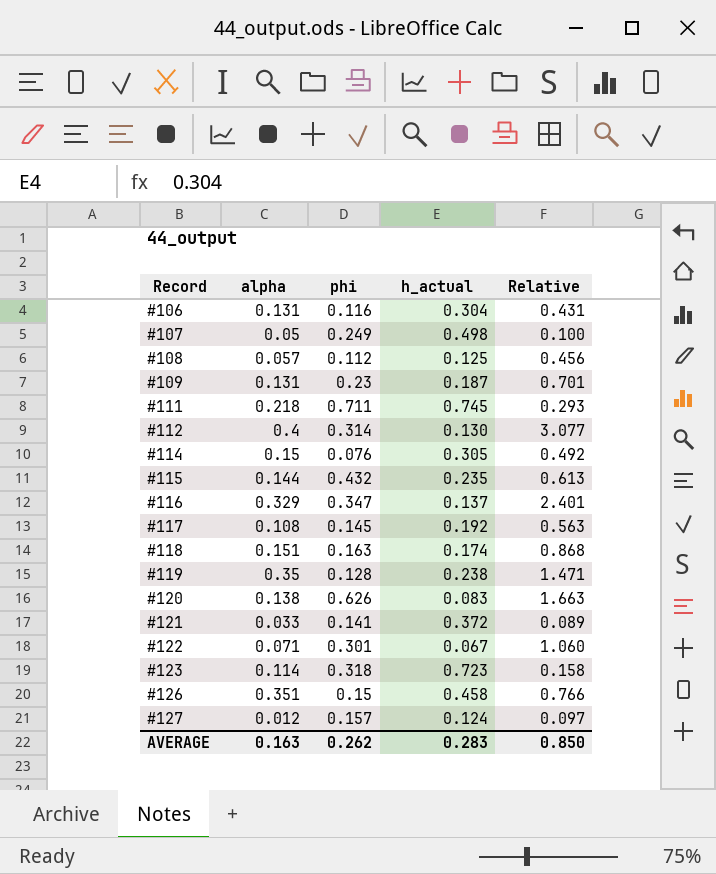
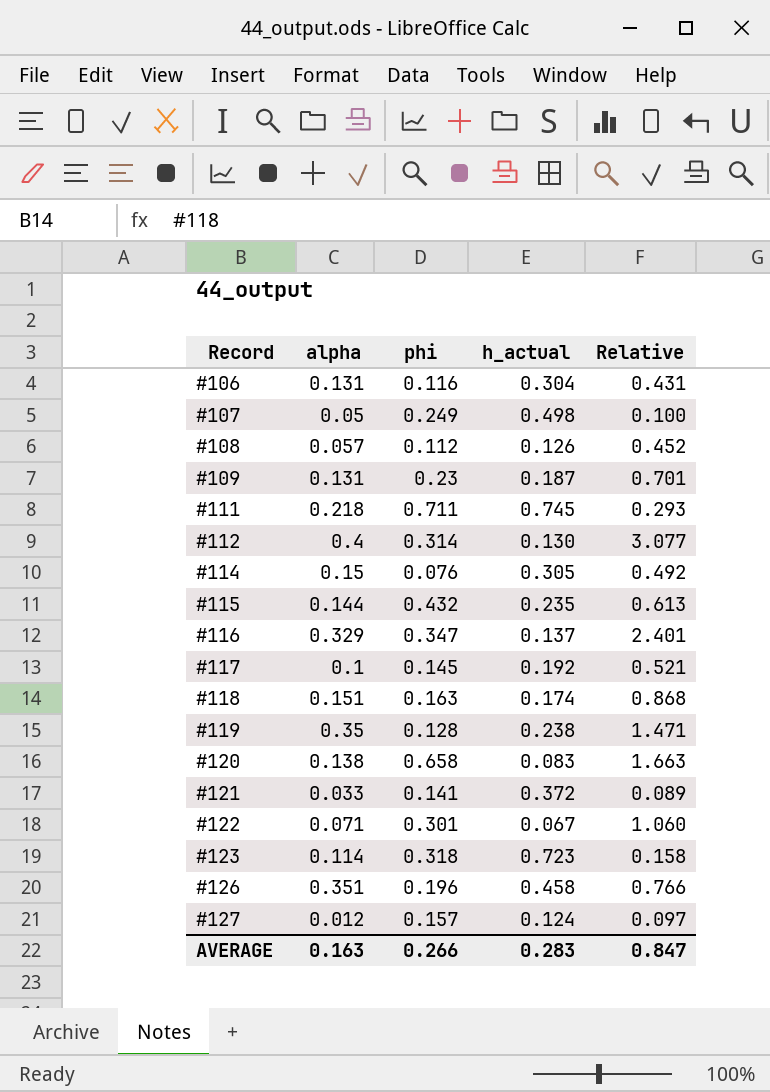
#108 | h_actual: 0.125 -> 0.126
#108 | Relative: 0.456 -> 0.452
#117 | alpha: 0.108 -> 0.1
#117 | Relative: 0.563 -> 0.521
#120 | phi: 0.626 -> 0.658
#126 | phi: 0.15 -> 0.196
AVERAGE | phi: 0.262 -> 0.266
AVERAGE | Relative: 0.850 -> 0.847

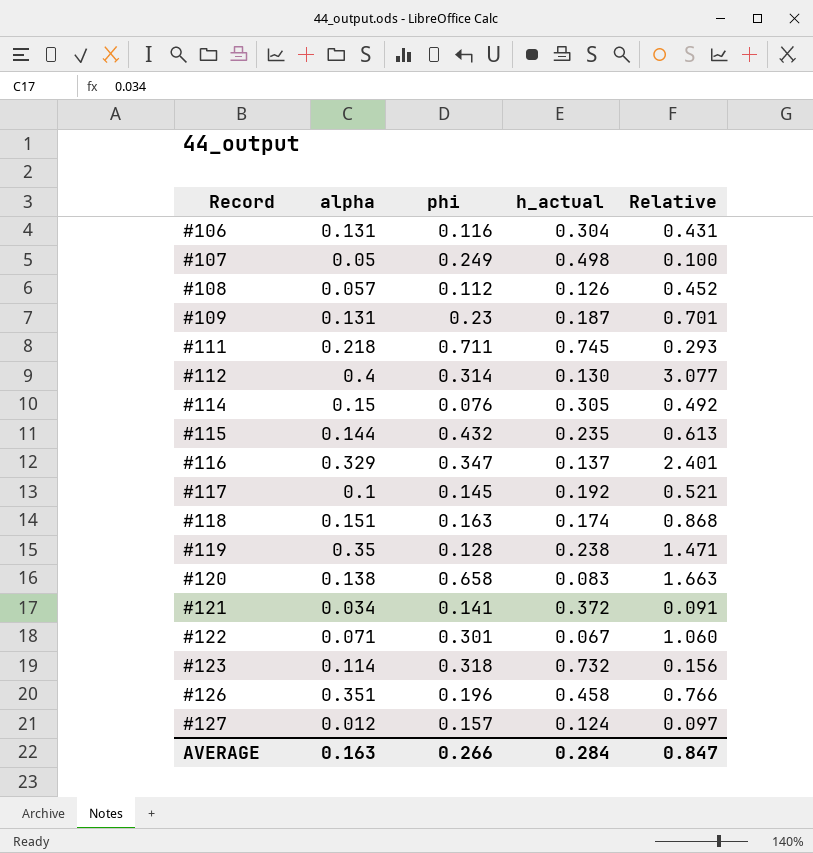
#121 | alpha: 0.033 -> 0.034
#121 | Relative: 0.089 -> 0.091
#123 | h_actual: 0.723 -> 0.732
#123 | Relative: 0.158 -> 0.156
AVERAGE | h_actual: 0.283 -> 0.284

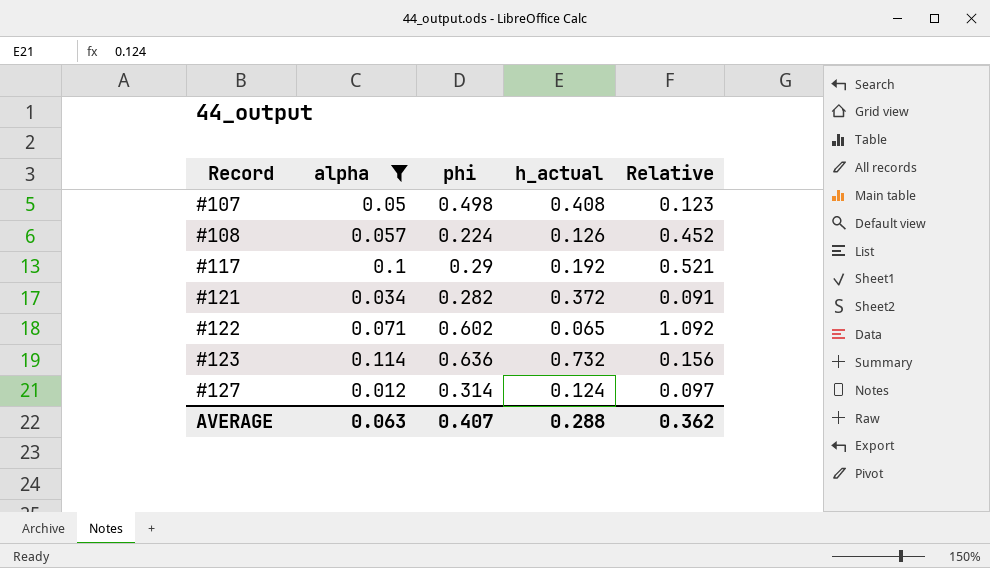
filter: none -> alpha <= 0.114
#107 | phi: 0.249 -> 0.498
#107 | h_actual: 0.498 -> 0.408
#107 | Relative: 0.100 -> 0.123
#108 | phi: 0.112 -> 0.224
#117 | phi: 0.145 -> 0.29
#121 | phi: 0.141 -> 0.282
#122 | phi: 0.301 -> 0.602
#122 | h_actual: 0.067 -> 0.065
#122 | Relative: 1.060 -> 1.092
#123 | phi: 0.318 -> 0.636
#127 | phi: 0.157 -> 0.314
AVERAGE | alpha: 0.163 -> 0.063
AVERAGE | phi: 0.266 -> 0.407
AVERAGE | h_actual: 0.284 -> 0.288
AVERAGE | Relative: 0.847 -> 0.362

